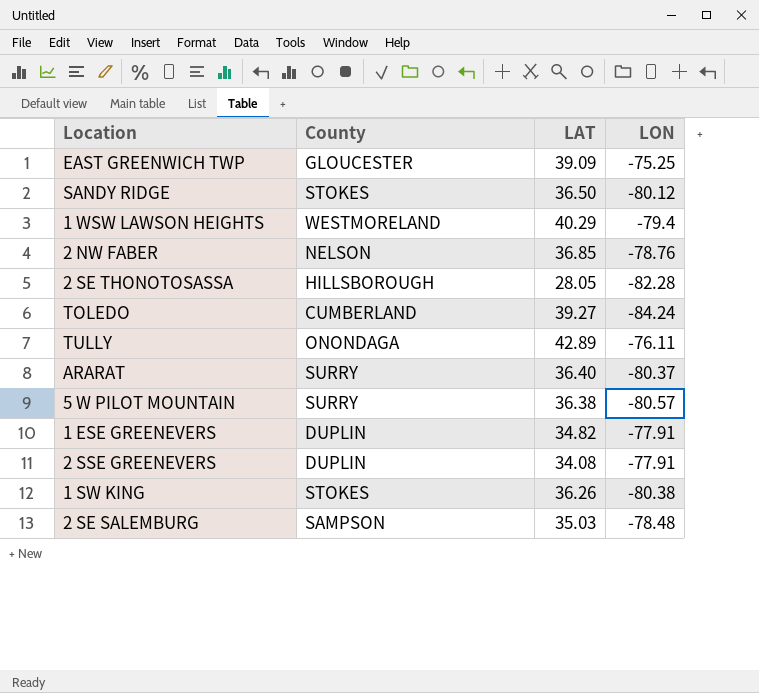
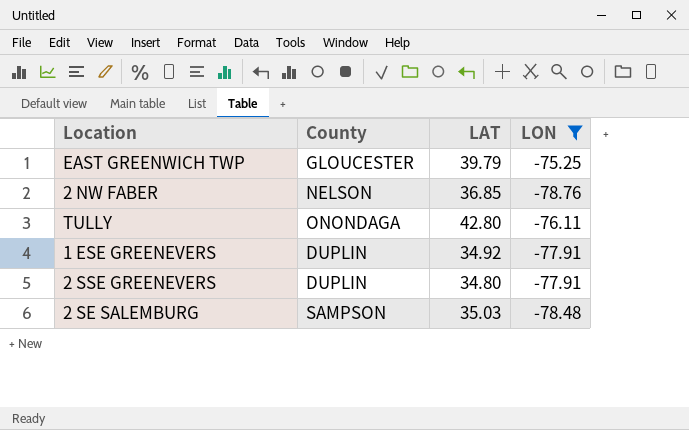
filter: none -> LON >= -78.76
EAST GREENWICH TWP | LAT: 39.09 -> 39.79
TULLY | LAT: 42.89 -> 42.80
1 ESE GREENEVERS | LAT: 34.82 -> 34.92
2 SSE GREENEVERS | LAT: 34.08 -> 34.80

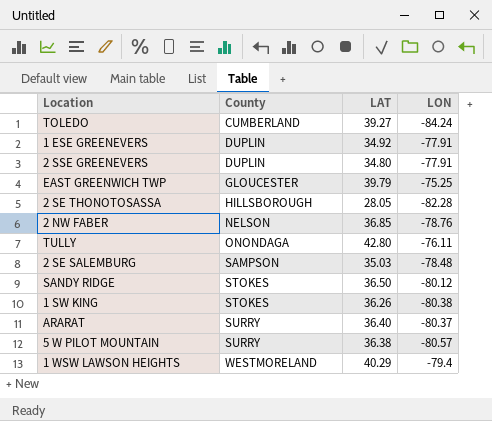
filter: LON >= -78.76 -> none
row order: none -> County ascending

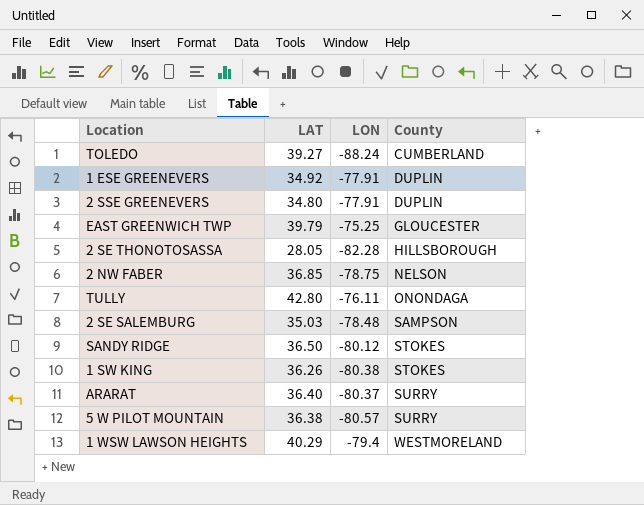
column County | position: 2 -> 4
TOLEDO | LON: -84.24 -> -88.24
2 NW FABER | LON: -78.76 -> -78.75

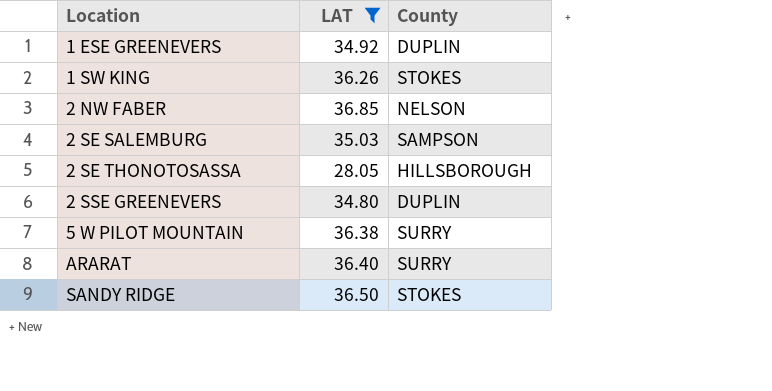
filter: none -> LAT <= 36.85
row order: County ascending -> Location ascending
column LON | position: 3 -> none

